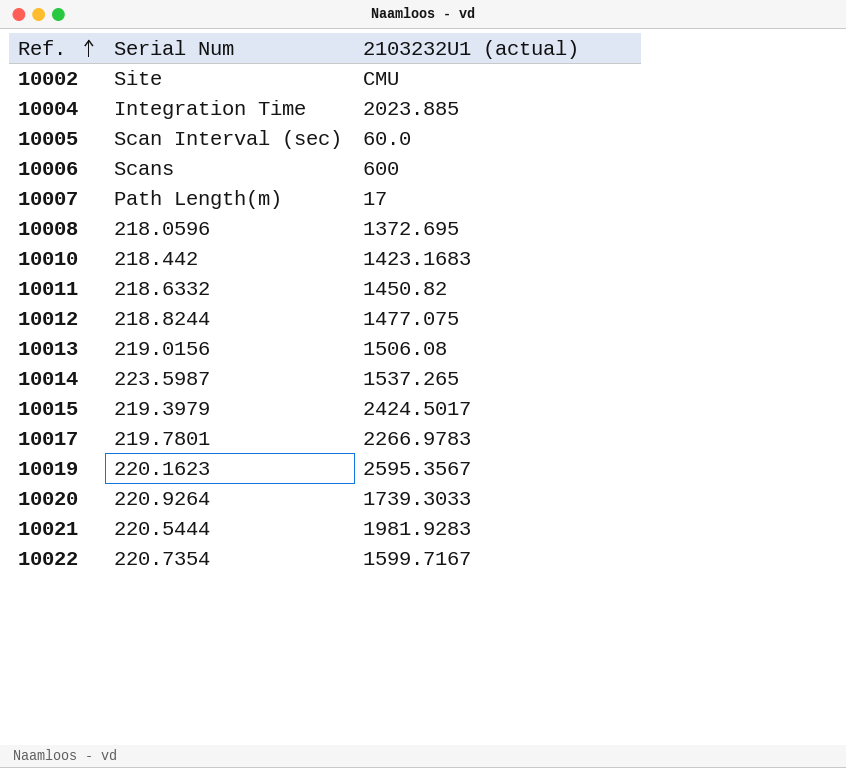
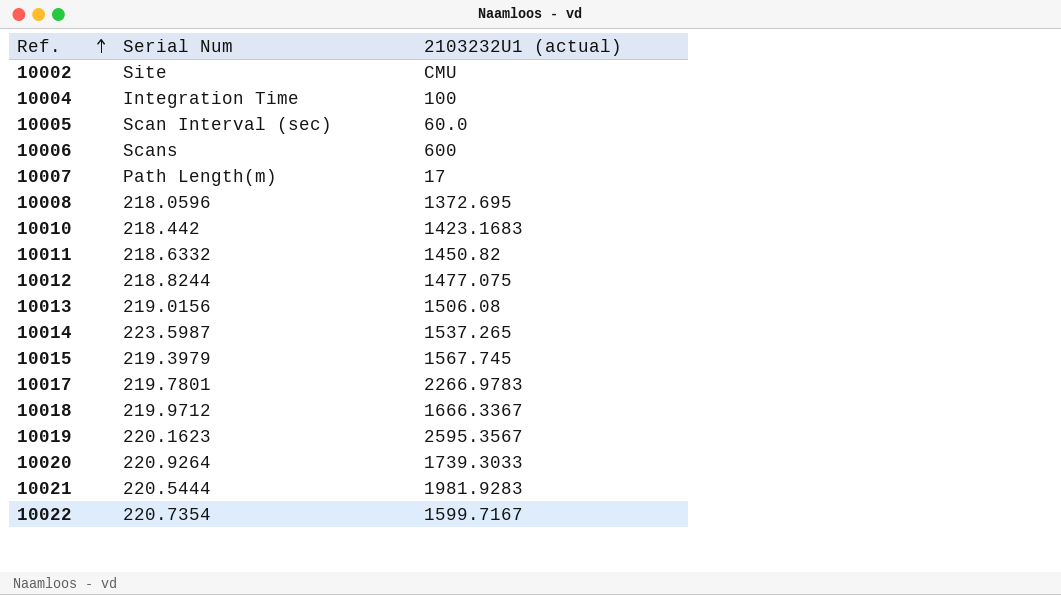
10004 | 2103232U1 (actual): 2023.885 -> 100
10015 | 2103232U1 (actual): 2424.5017 -> 1567.745
row 10018: none -> 219.9712 | 1666.3367

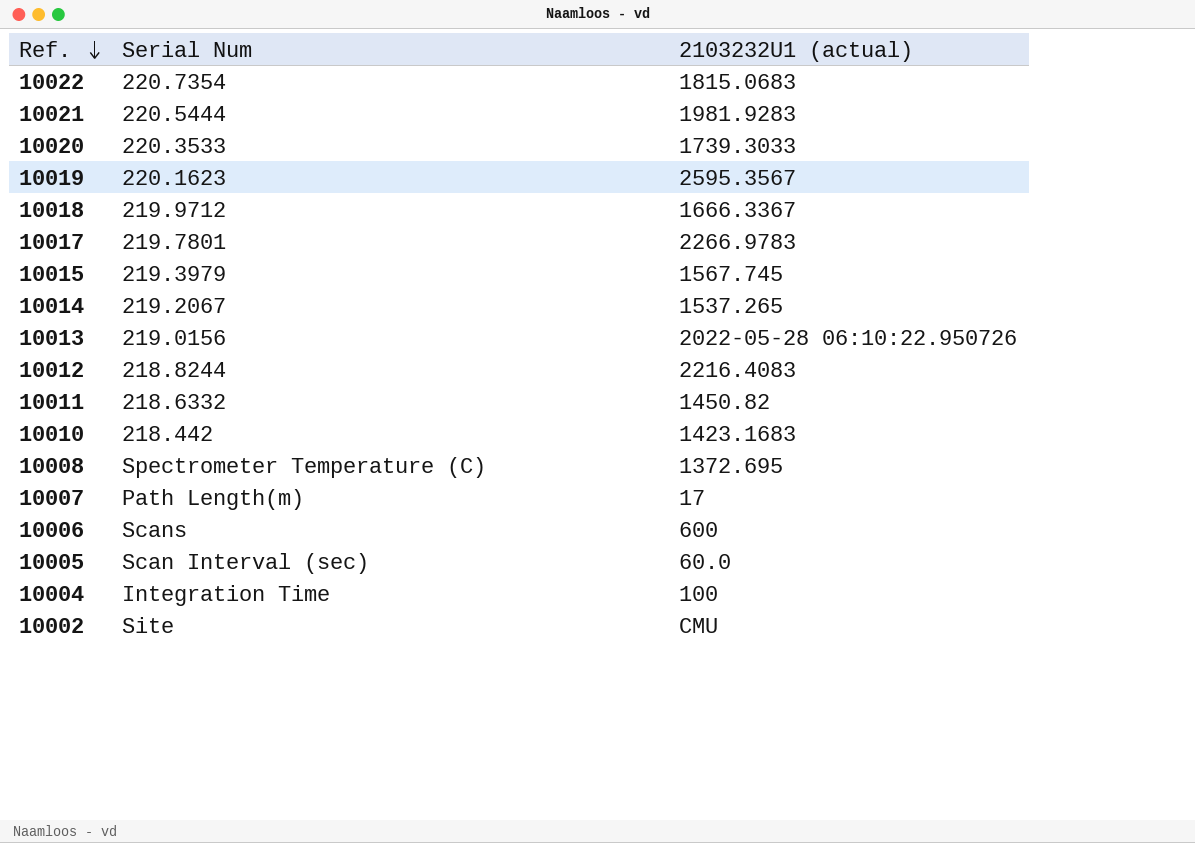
row order: Ref. ascending -> Ref. descending
10022 | 2103232U1 (actual): 1599.7167 -> 1815.0683
10020 | Serial Num: 220.9264 -> 220.3533
10014 | Serial Num: 223.5987 -> 219.2067
10013 | 2103232U1 (actual): 1506.08 -> 2022-05-28 06:10:22.950726
10012 | 2103232U1 (actual): 1477.075 -> 2216.4083
10008 | Serial Num: 218.0596 -> Spectrometer Temperature (C)

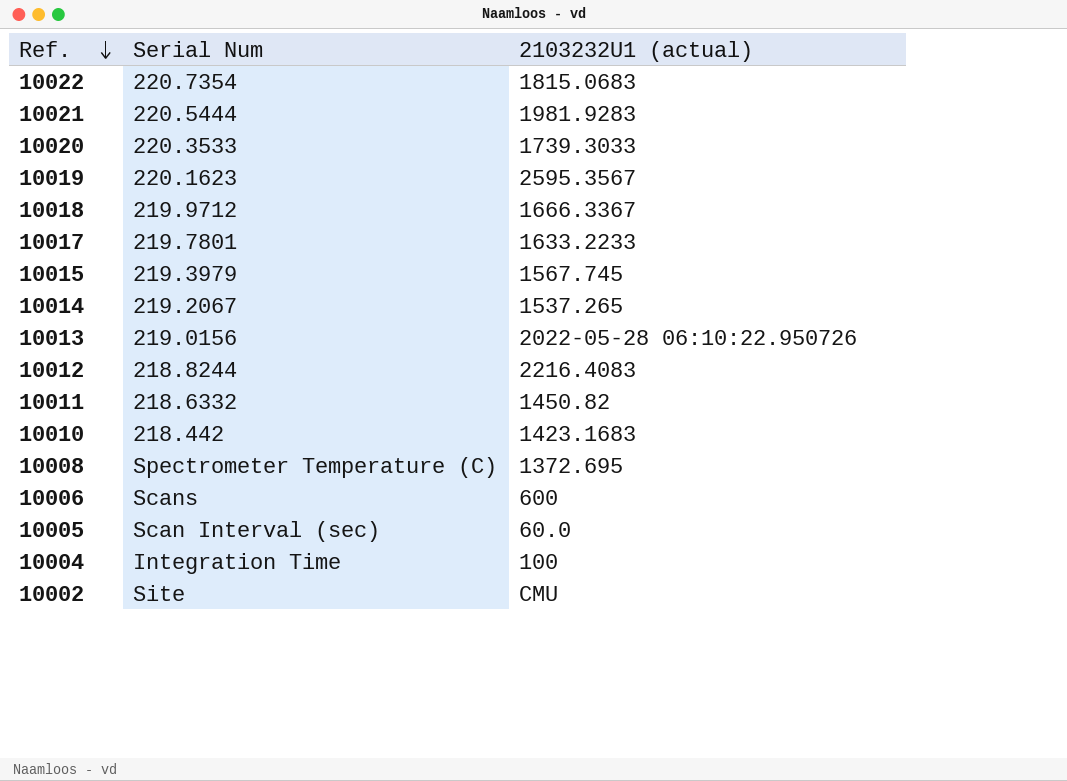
row 10007: Path Length(m) | 17 -> none
10017 | 2103232U1 (actual): 2266.9783 -> 1633.2233

